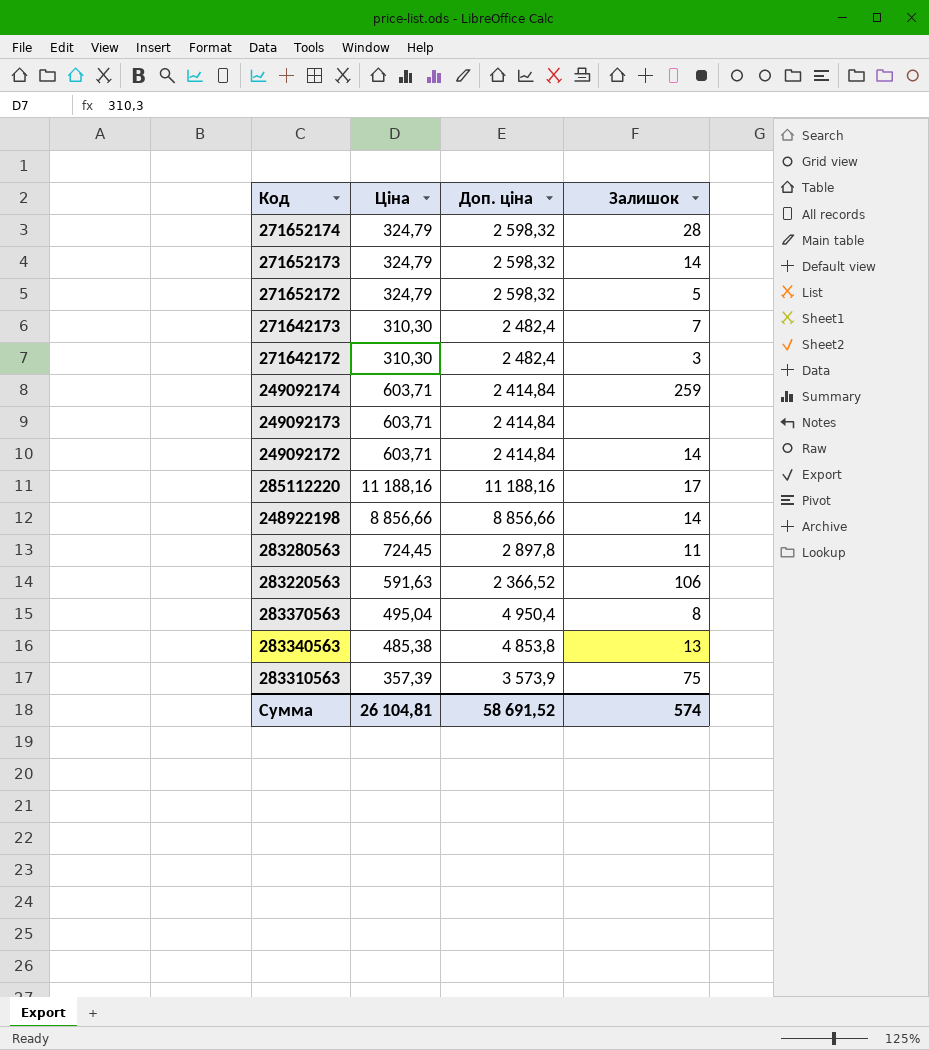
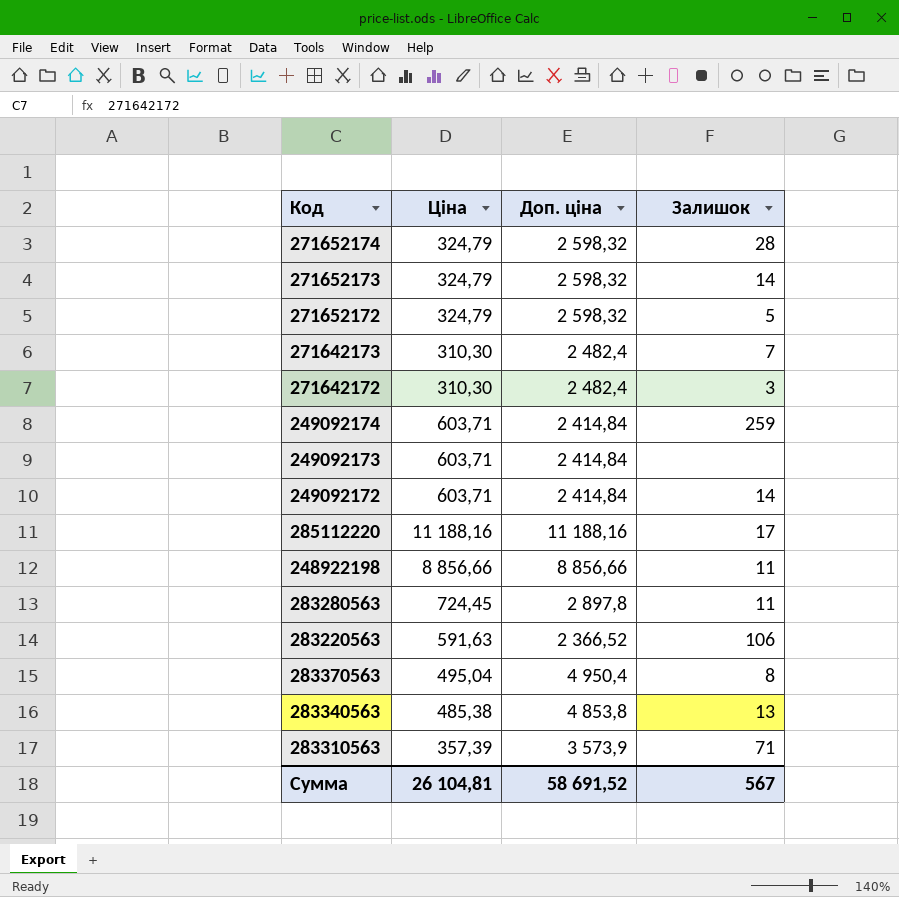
248922198 | Залишок: 14 -> 11
283310563 | Залишок: 75 -> 71
Сумма | Залишок: 574 -> 567

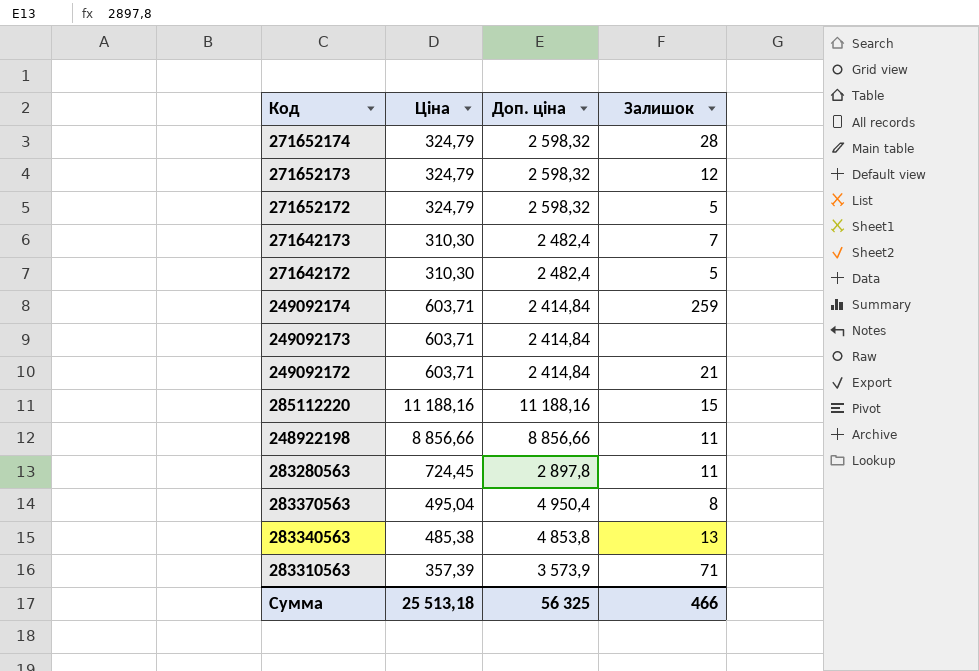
row 283220563: 591,63 | 2 366,52 | 106 -> none
271652173 | Залишок: 14 -> 12
271642172 | Залишок: 3 -> 5
249092172 | Залишок: 14 -> 21
285112220 | Залишок: 17 -> 15
Сумма | Ціна: 26 104,81 -> 25 513,18
Сумма | Доп. ціна: 58 691,52 -> 56 325
Сумма | Залишок: 567 -> 466

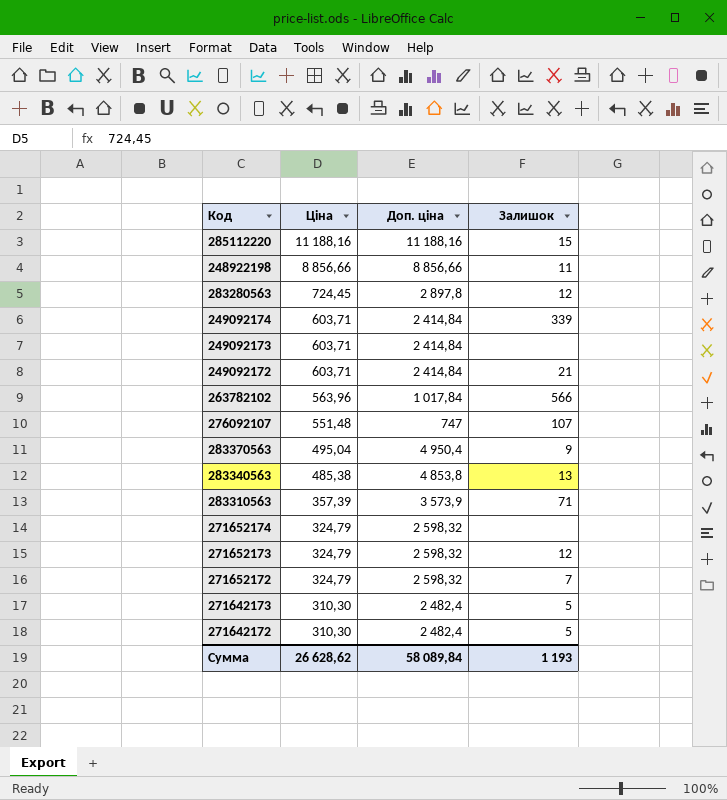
row order: none -> Ціна descending
283280563 | Залишок: 11 -> 12
249092174 | Залишок: 259 -> 339
row 263782102: none -> 563,96 | 1 017,84 | 566
row 276092107: none -> 551,48 | 747 | 107
283370563 | Залишок: 8 -> 9
271652174 | Залишок: 28 -> none
271652172 | Залишок: 5 -> 7
271642173 | Залишок: 7 -> 5
Сумма | Ціна: 25 513,18 -> 26 628,62
Сумма | Доп. ціна: 56 325 -> 58 089,84
Сумма | Залишок: 466 -> 1 193

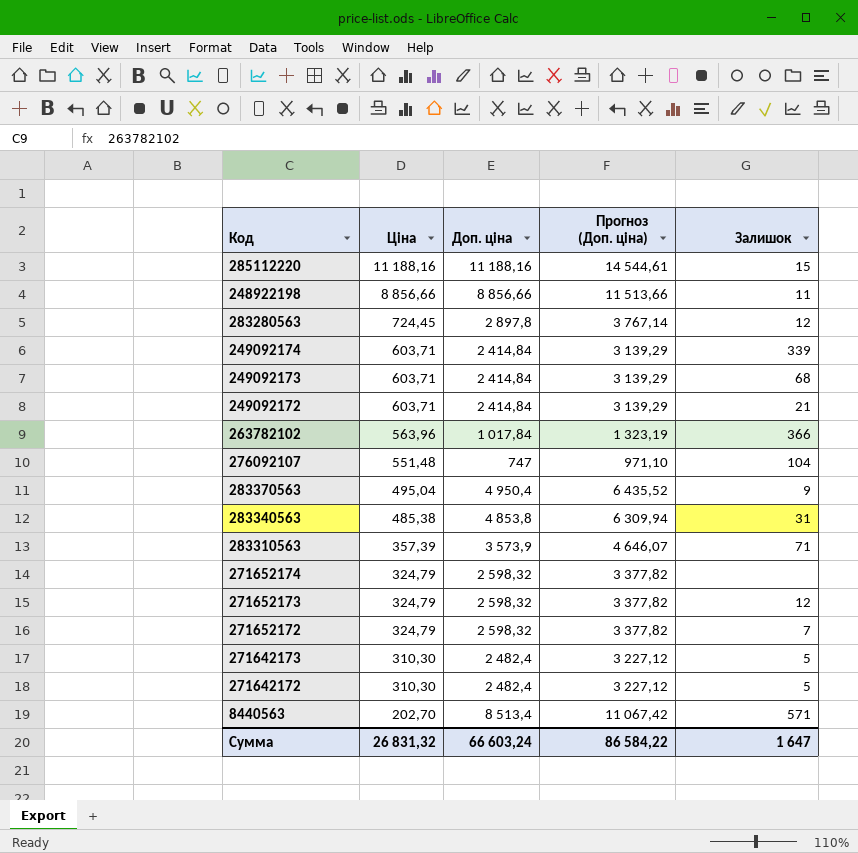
column Прогноз (Доп. ціна) | formula: none -> [Доп. ціна] * 1,3
249092173 | Залишок: none -> 68
263782102 | Залишок: 566 -> 366
276092107 | Залишок: 107 -> 104
283340563 | Залишок: 13 -> 31
row 8440563: none -> 202,70 | 8 513,4 | 11 067,42 | 571
Сумма | Ціна: 26 628,62 -> 26 831,32
Сумма | Доп. ціна: 58 089,84 -> 66 603,24
Сумма | Залишок: 1 193 -> 1 647

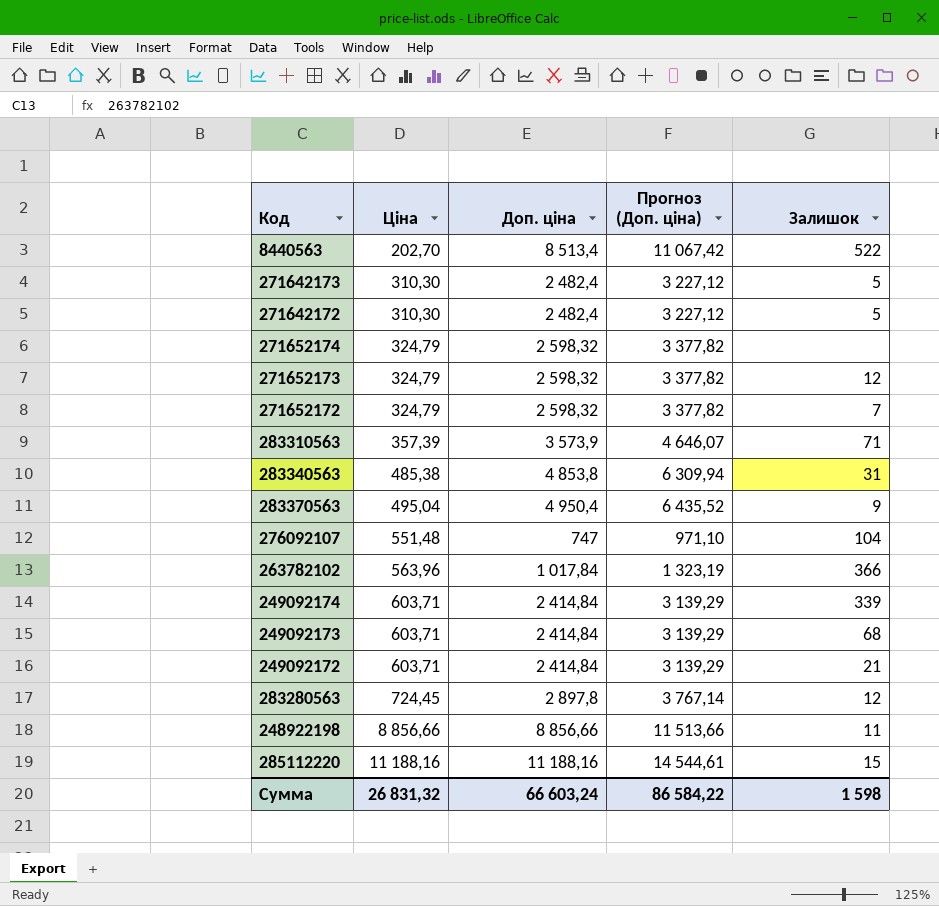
row order: Ціна descending -> Ціна ascending
8440563 | Залишок: 571 -> 522
Сумма | Залишок: 1 647 -> 1 598

